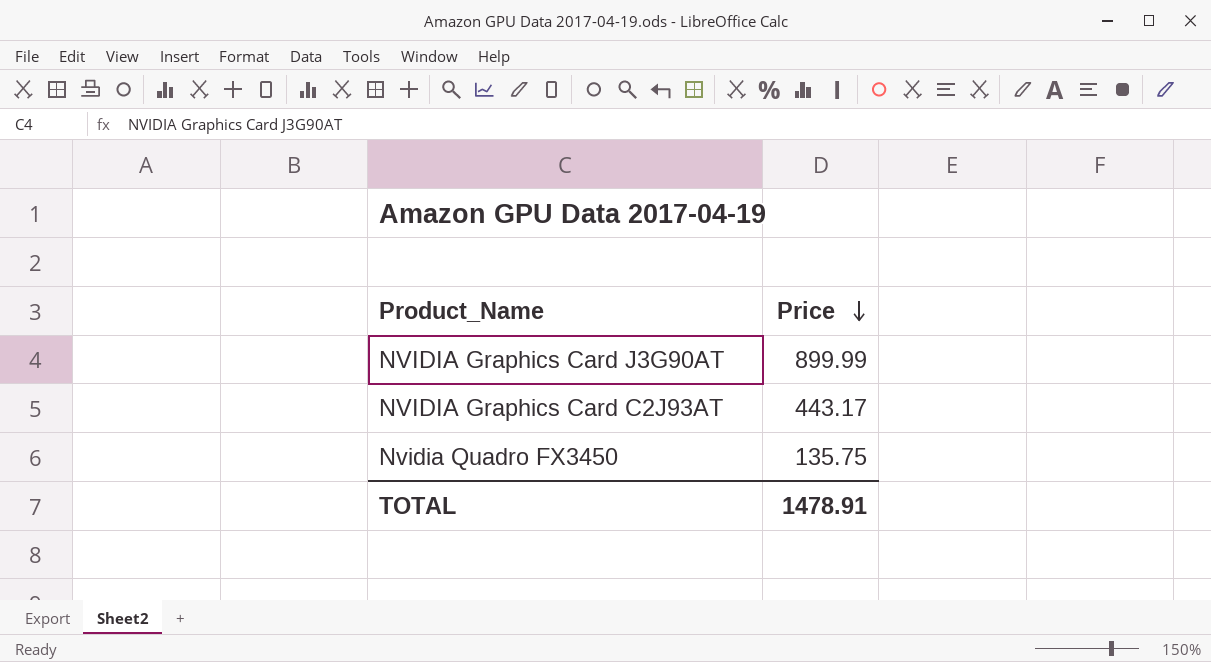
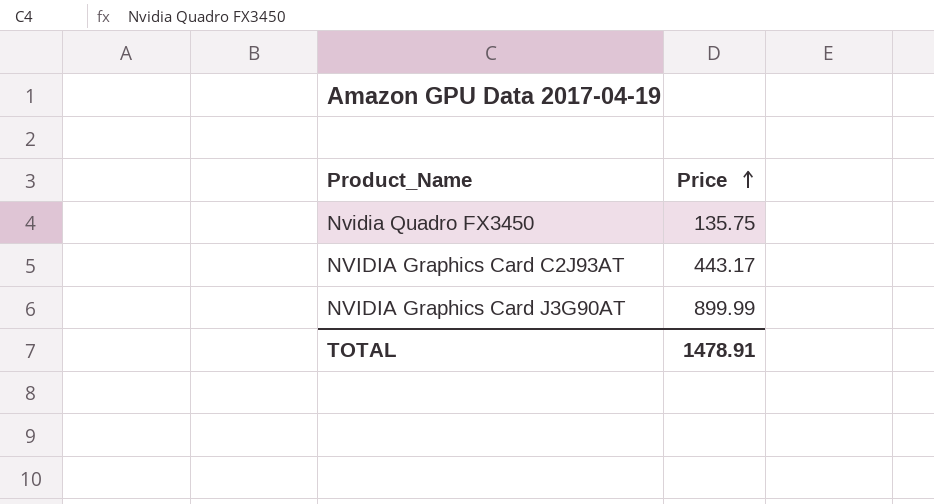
row order: Price descending -> Price ascending

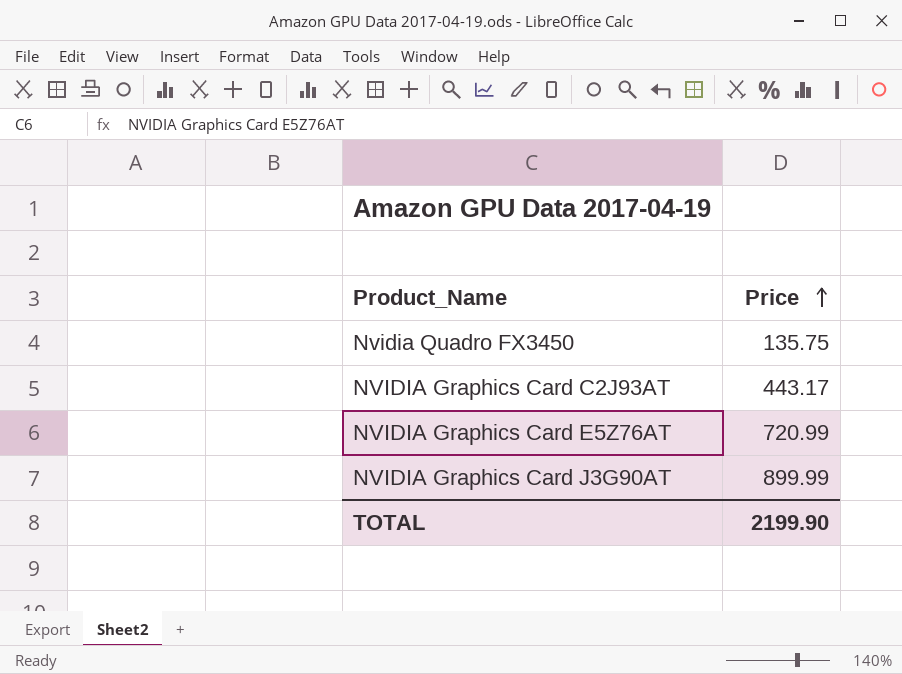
row NVIDIA Graphics Card E5Z76AT: none -> 720.99
TOTAL | Price: 1478.91 -> 2199.90

